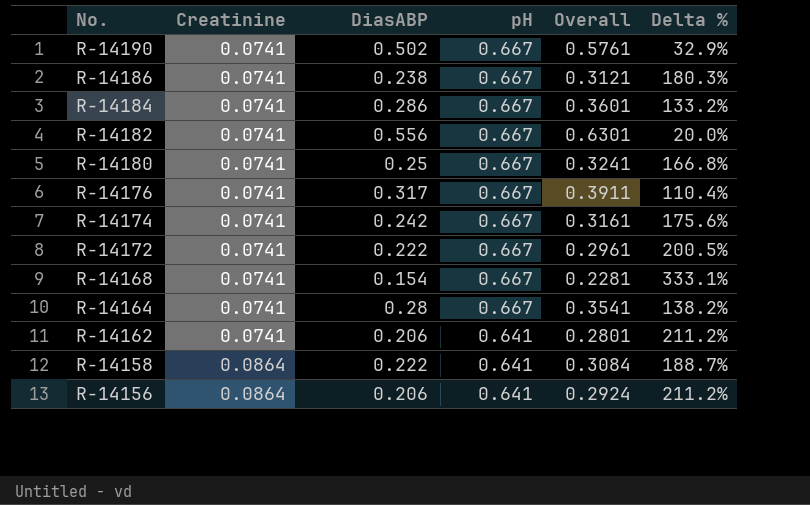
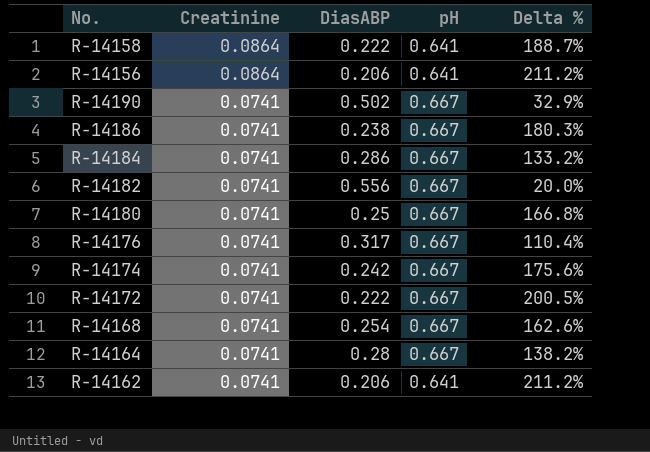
row order: No. descending -> Creatinine descending
column Overall | formula: [Creatinine] + [DiasABP] -> none
R-14168 | DiasABP: 0.154 -> 0.254
R-14168 | Delta %: 333.1% -> 162.6%

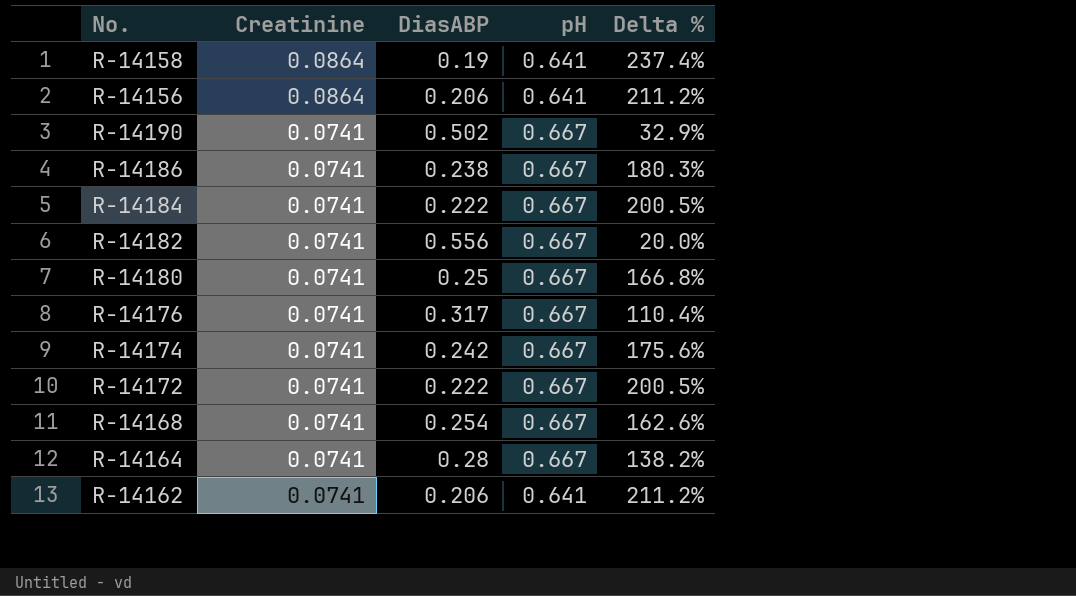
R-14158 | DiasABP: 0.222 -> 0.19
R-14158 | Delta %: 188.7% -> 237.4%
R-14184 | DiasABP: 0.286 -> 0.222
R-14184 | Delta %: 133.2% -> 200.5%

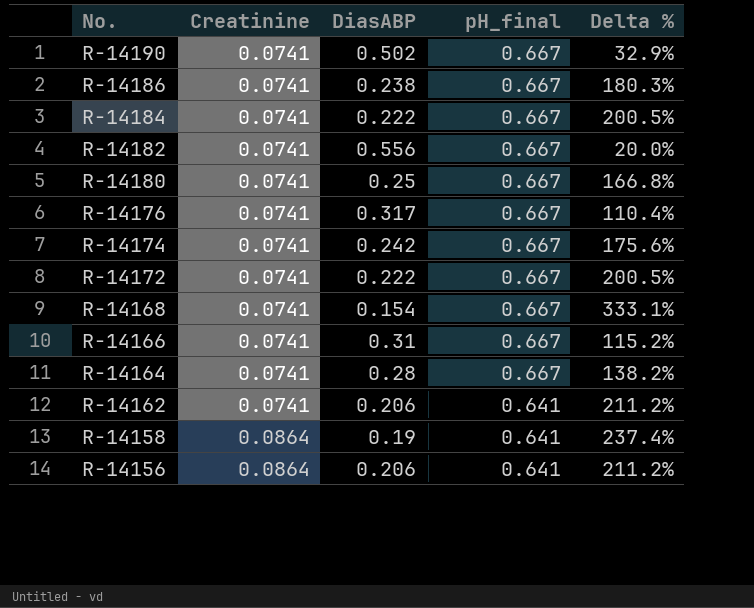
row order: Creatinine descending -> No. descending
column name: pH -> pH_final
R-14168 | DiasABP: 0.254 -> 0.154
R-14168 | Delta %: 162.6% -> 333.1%
row R-14166: none -> 0.0741 | 0.31 | 0.667 | 115.2%

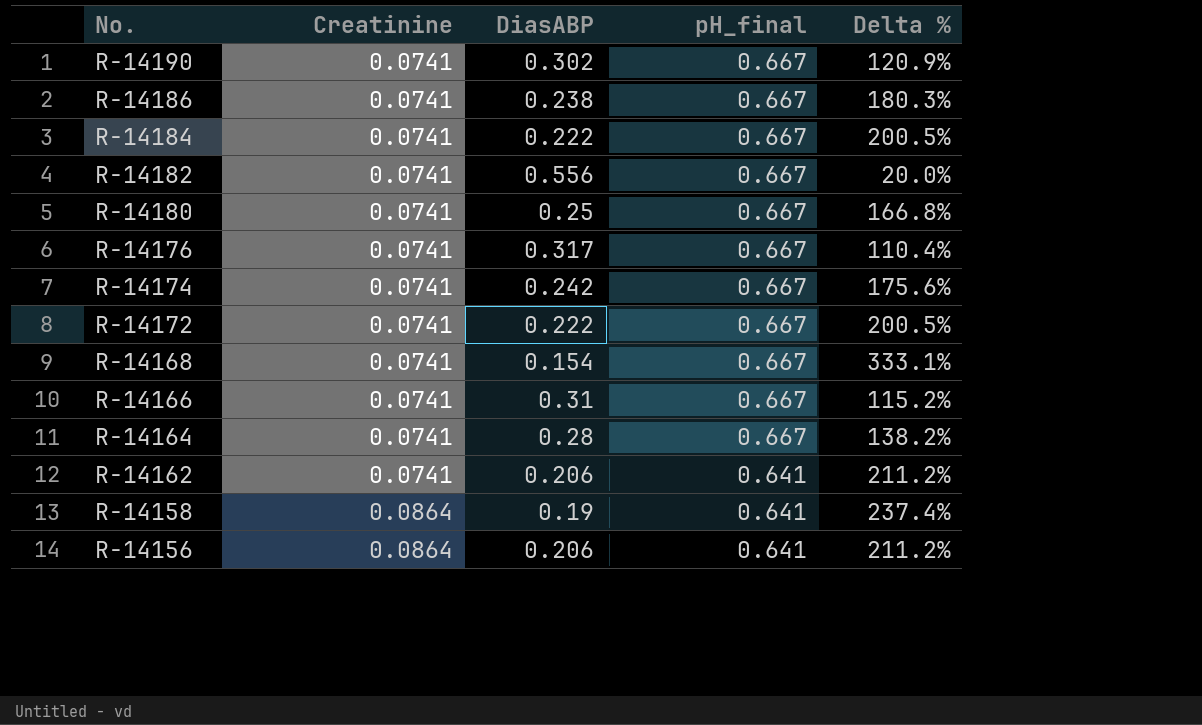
R-14190 | DiasABP: 0.502 -> 0.302
R-14190 | Delta %: 32.9% -> 120.9%

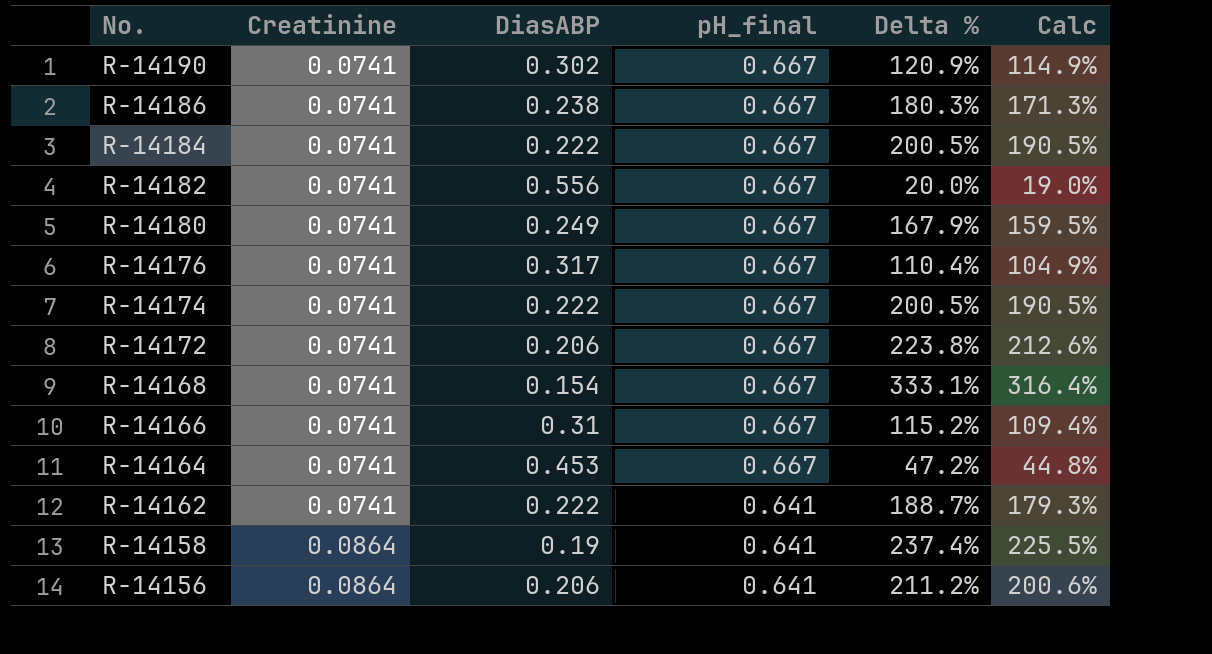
column Calc | formula: none -> [Delta %] * 0.95
R-14180 | DiasABP: 0.25 -> 0.249
R-14180 | Delta %: 166.8% -> 167.9%
R-14174 | DiasABP: 0.242 -> 0.222
R-14174 | Delta %: 175.6% -> 200.5%
R-14172 | DiasABP: 0.222 -> 0.206
R-14172 | Delta %: 200.5% -> 223.8%
R-14164 | DiasABP: 0.28 -> 0.453
R-14164 | Delta %: 138.2% -> 47.2%
R-14162 | DiasABP: 0.206 -> 0.222
R-14162 | Delta %: 211.2% -> 188.7%

